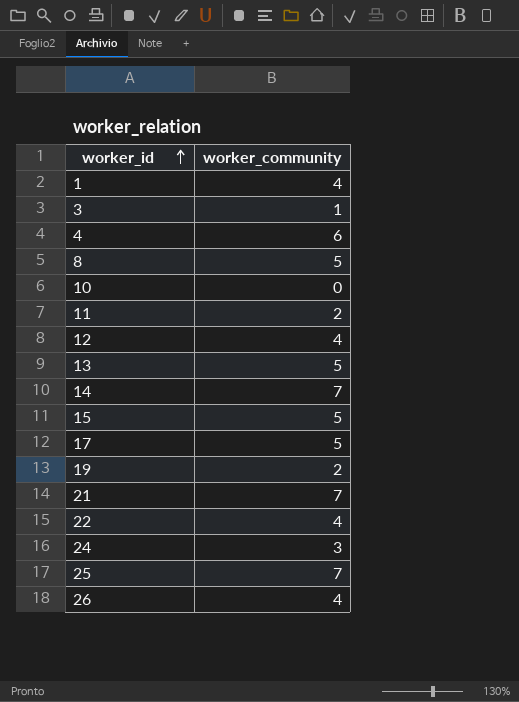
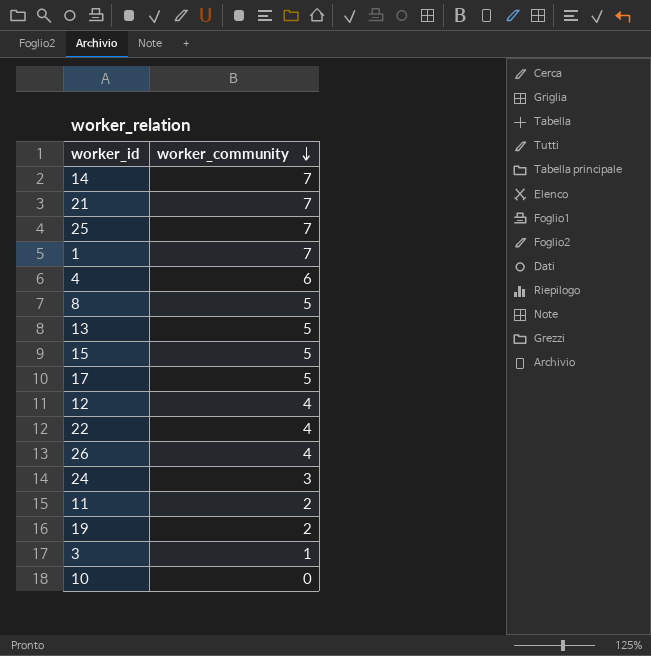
row order: worker_id ascending -> worker_community descending
1 | worker_community: 4 -> 7

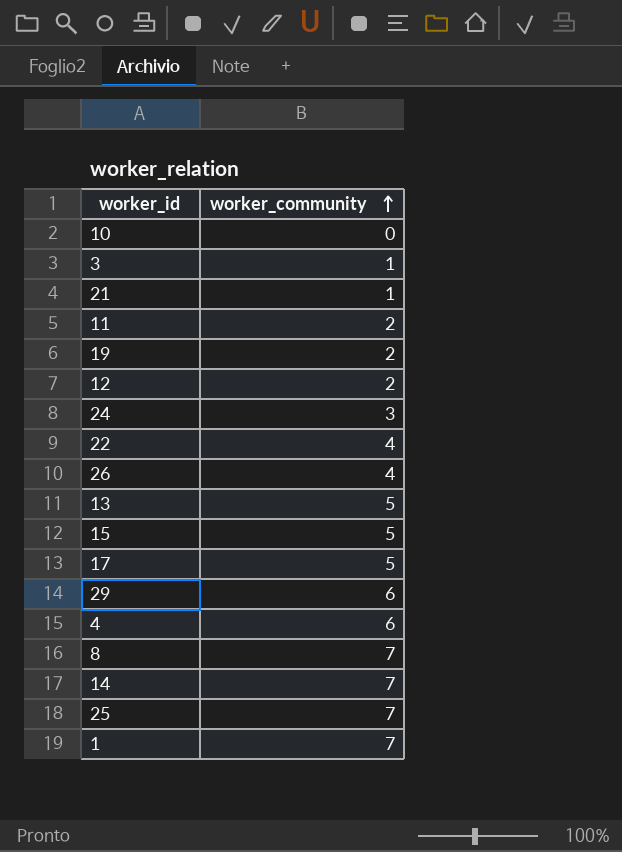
row order: worker_community descending -> worker_community ascending
21 | worker_community: 7 -> 1
12 | worker_community: 4 -> 2
row 29: none -> 6
8 | worker_community: 5 -> 7

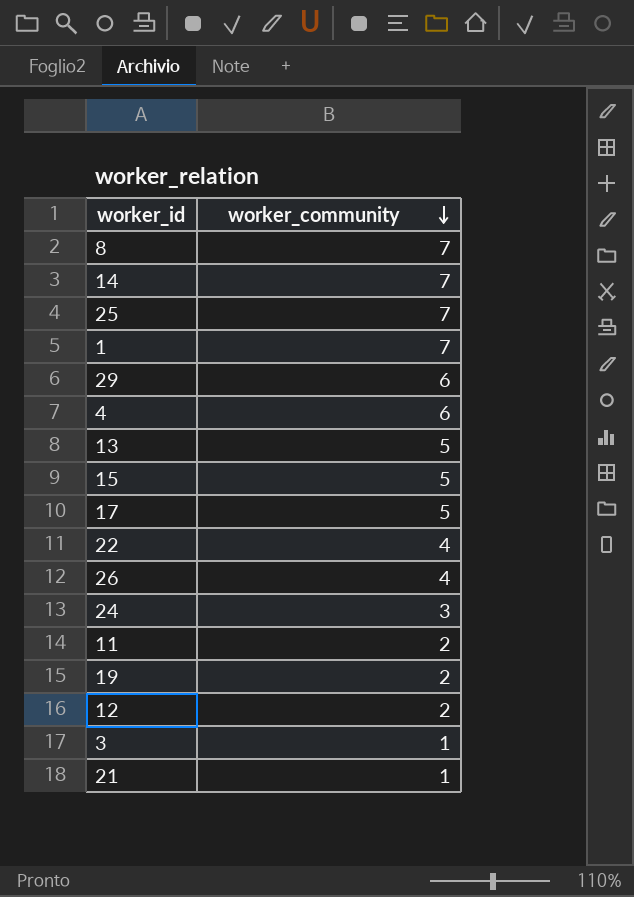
row order: worker_community ascending -> worker_community descending
row 10: 0 -> none

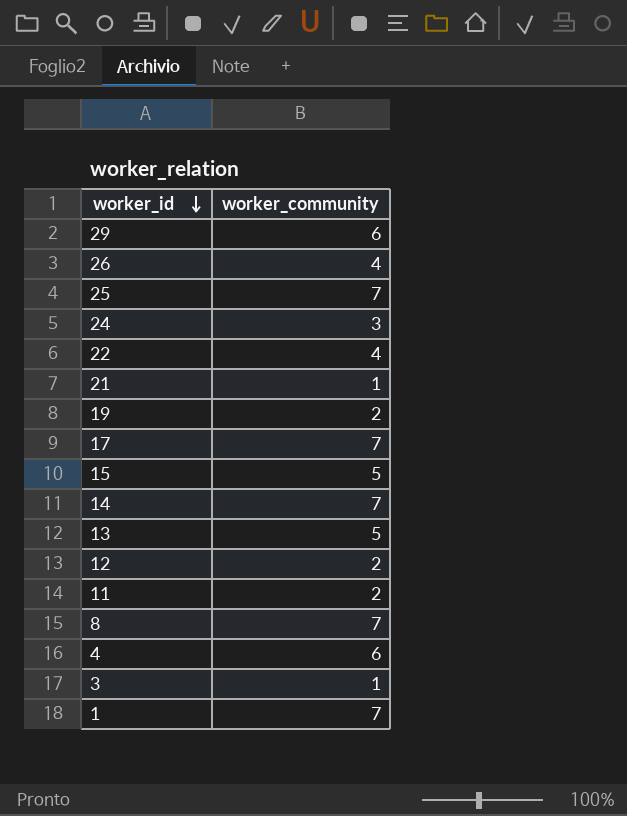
row order: worker_community descending -> worker_id descending
17 | worker_community: 5 -> 7

